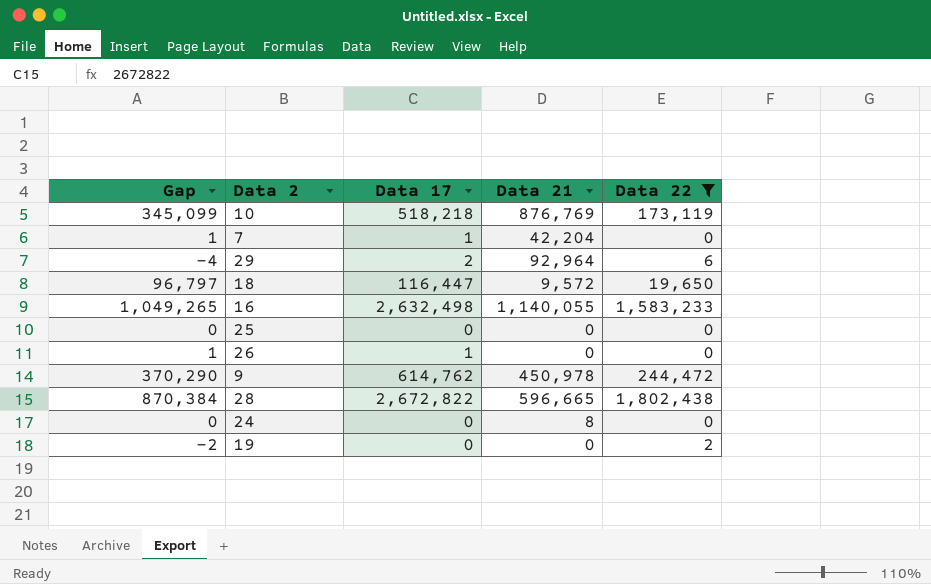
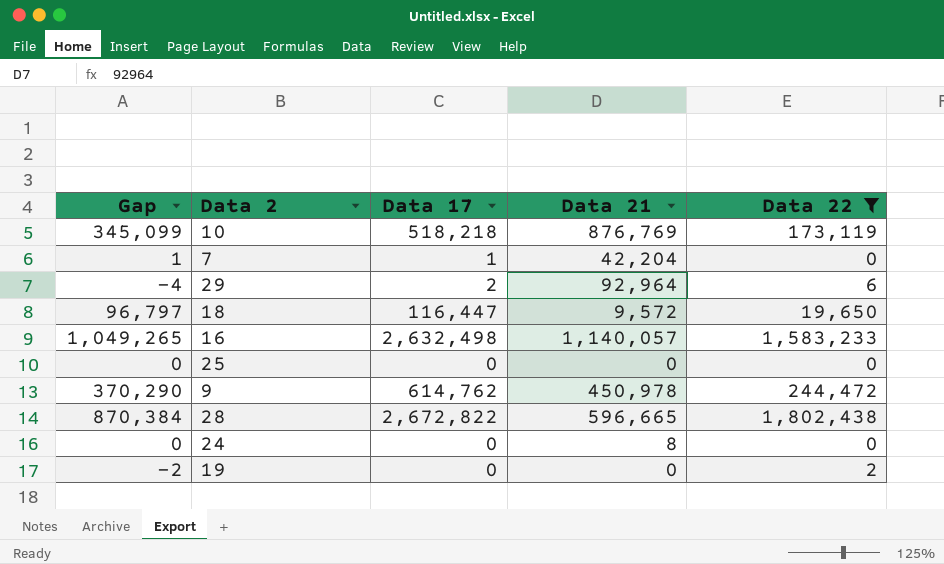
row 26: 1 | 1 | 0 | 0 -> none
16 | Data 21: 1,140,055 -> 1,140,057

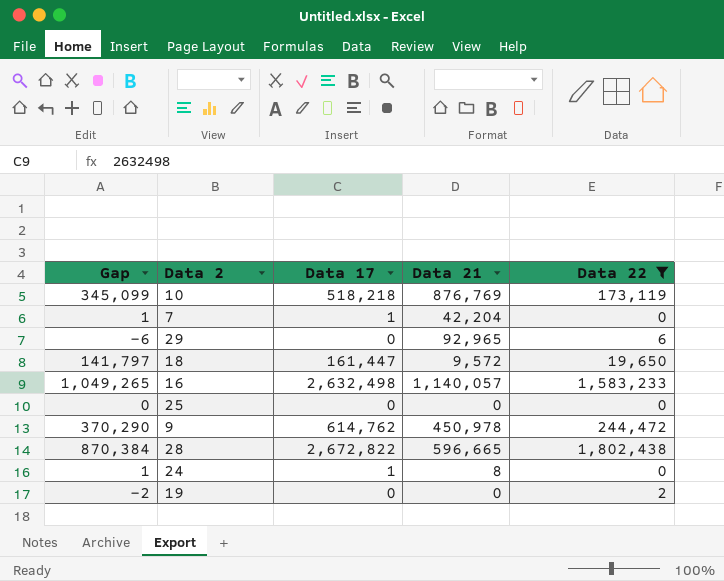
29 | Gap: -4 -> -6
29 | Data 17: 2 -> 0
29 | Data 21: 92,964 -> 92,965
18 | Gap: 96,797 -> 141,797
18 | Data 17: 116,447 -> 161,447
24 | Gap: 0 -> 1
24 | Data 17: 0 -> 1

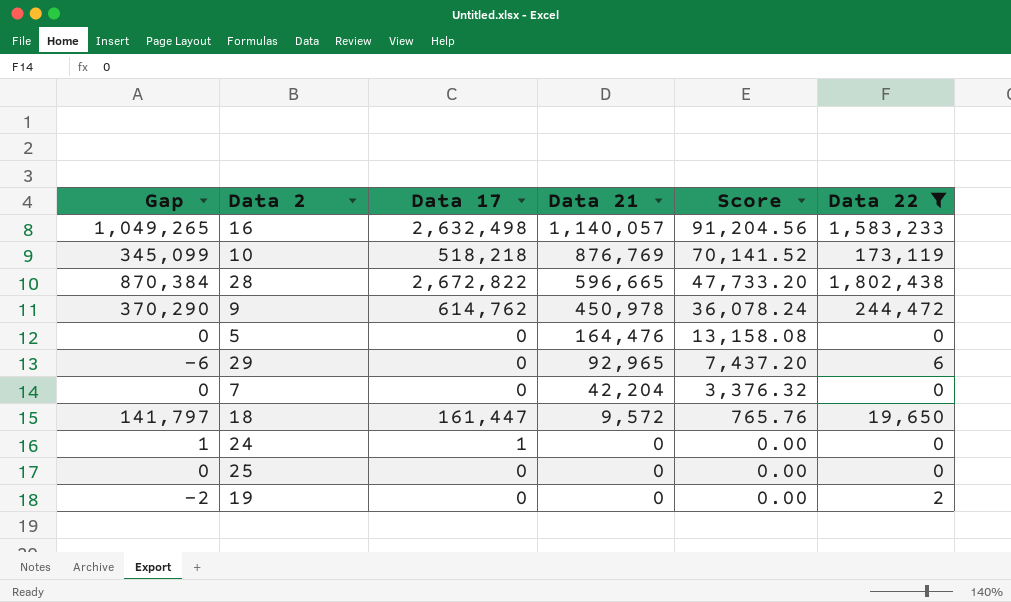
row order: none -> Data 21 descending
column Score | formula: none -> [Data 21] * 0.08
row 5: none -> 0 | 0 | 164,476 | 13,158.08 | 0
7 | Gap: 1 -> 0
7 | Data 17: 1 -> 0
24 | Data 21: 8 -> 0

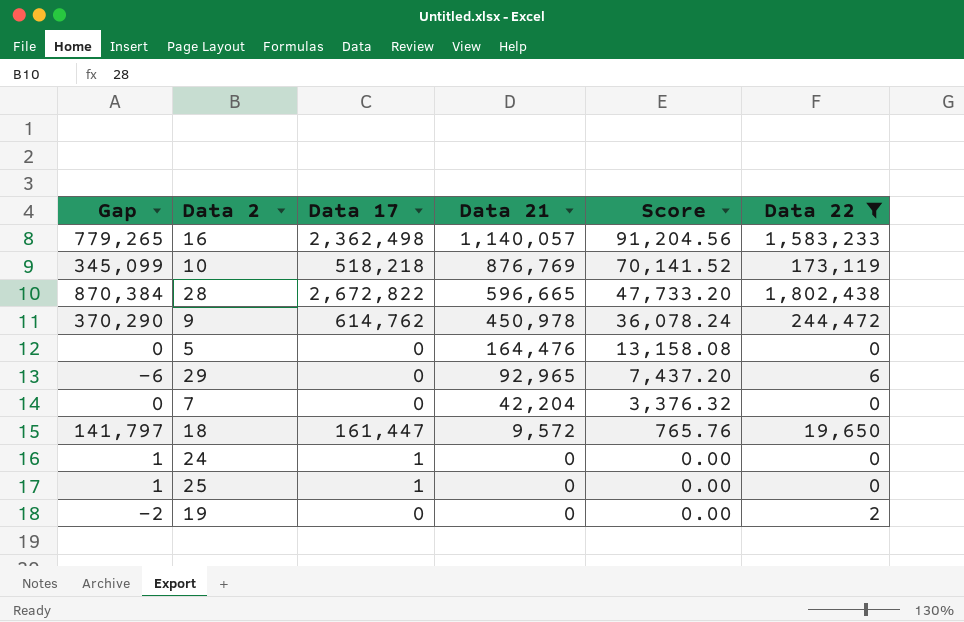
16 | Gap: 1,049,265 -> 779,265
16 | Data 17: 2,632,498 -> 2,362,498
25 | Gap: 0 -> 1
25 | Data 17: 0 -> 1

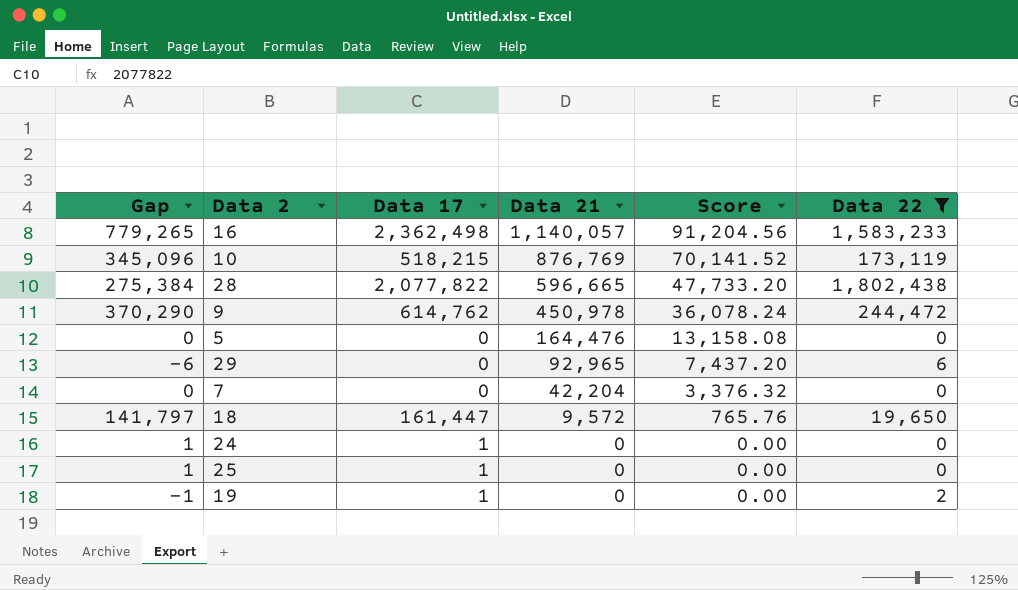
10 | Gap: 345,099 -> 345,096
10 | Data 17: 518,218 -> 518,215
28 | Gap: 870,384 -> 275,384
28 | Data 17: 2,672,822 -> 2,077,822
19 | Gap: -2 -> -1
19 | Data 17: 0 -> 1

